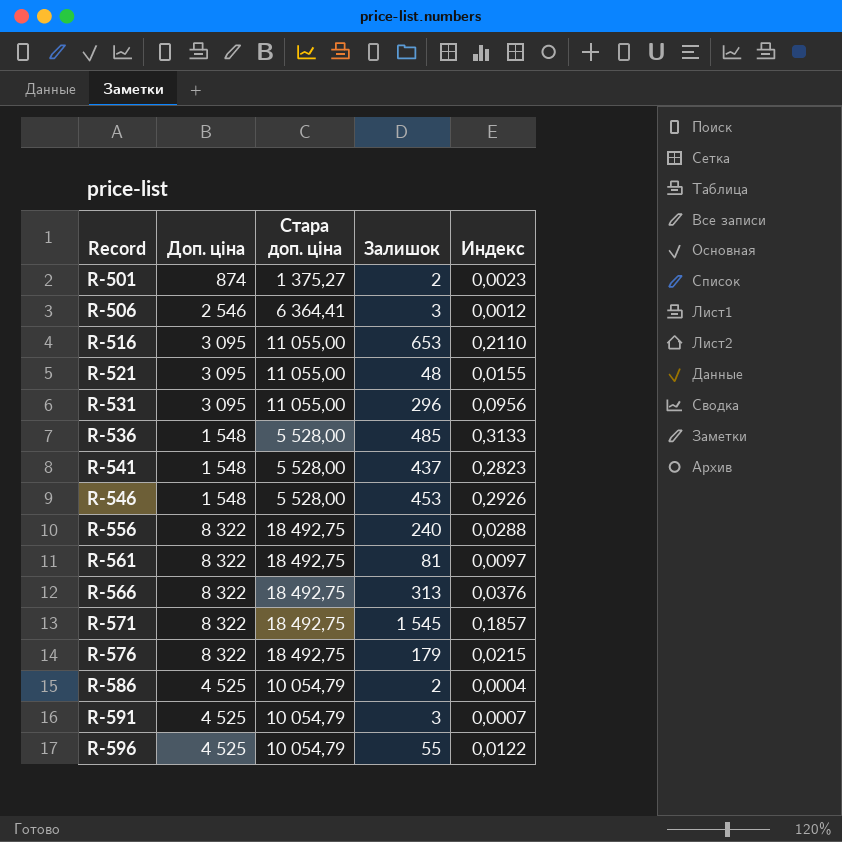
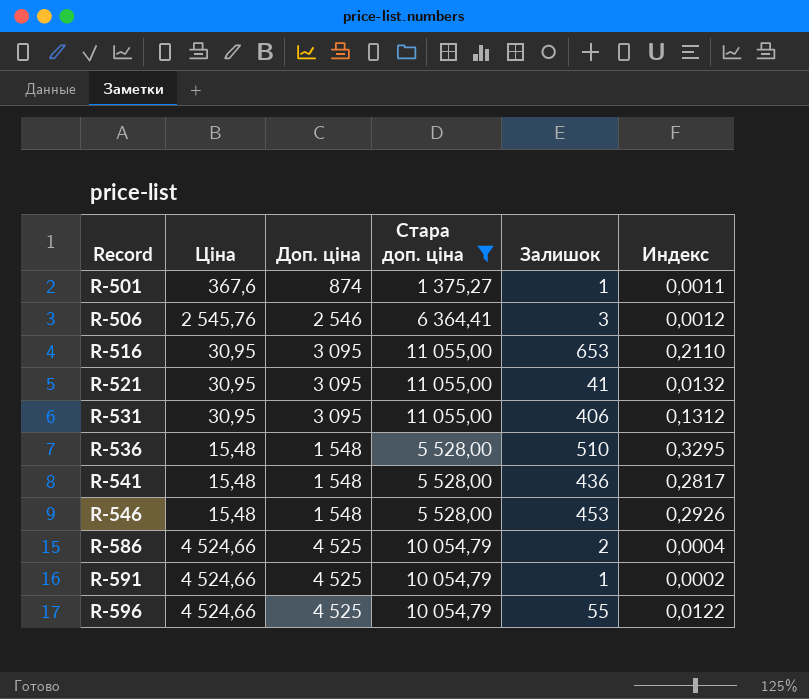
filter: none -> Стара доп. ціна != 18 492,75
column Ціна | position: none -> 2
R-501 | Залишок: 2 -> 1
R-501 | Индекс: 0,0023 -> 0,0011
R-521 | Залишок: 48 -> 41
R-521 | Индекс: 0,0155 -> 0,0132
R-531 | Залишок: 296 -> 406
R-531 | Индекс: 0,0956 -> 0,1312
R-536 | Залишок: 485 -> 510
R-536 | Индекс: 0,3133 -> 0,3295
R-541 | Залишок: 437 -> 436
R-541 | Индекс: 0,2823 -> 0,2817
R-591 | Залишок: 3 -> 1
R-591 | Индекс: 0,0007 -> 0,0002

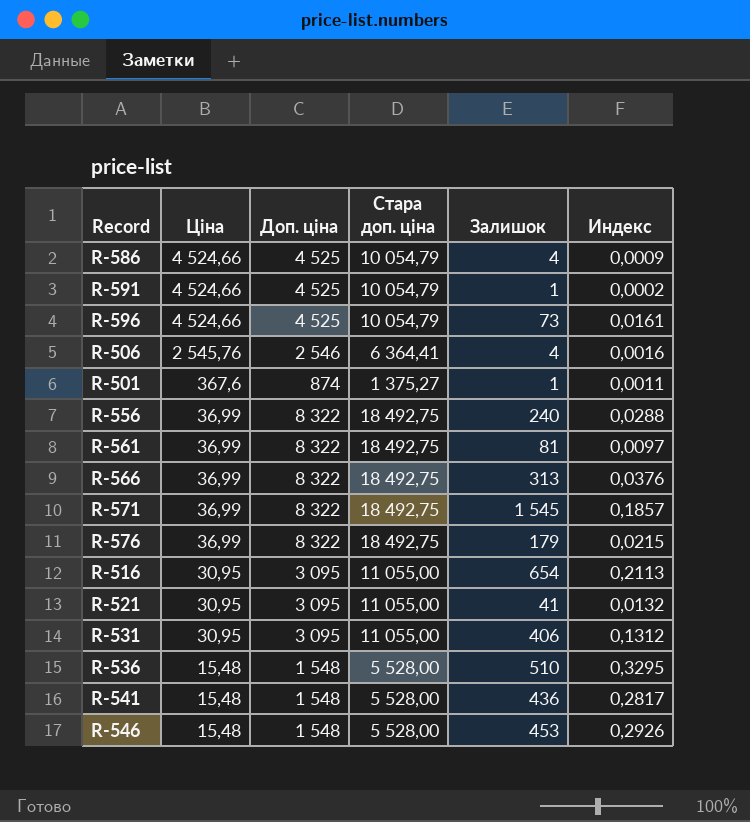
filter: Стара доп. ціна != 18 492,75 -> none
row order: Record ascending -> Ціна descending
R-586 | Залишок: 2 -> 4
R-586 | Индекс: 0,0004 -> 0,0009
R-596 | Залишок: 55 -> 73
R-596 | Индекс: 0,0122 -> 0,0161
R-506 | Залишок: 3 -> 4
R-506 | Индекс: 0,0012 -> 0,0016
R-516 | Залишок: 653 -> 654
R-516 | Индекс: 0,2110 -> 0,2113

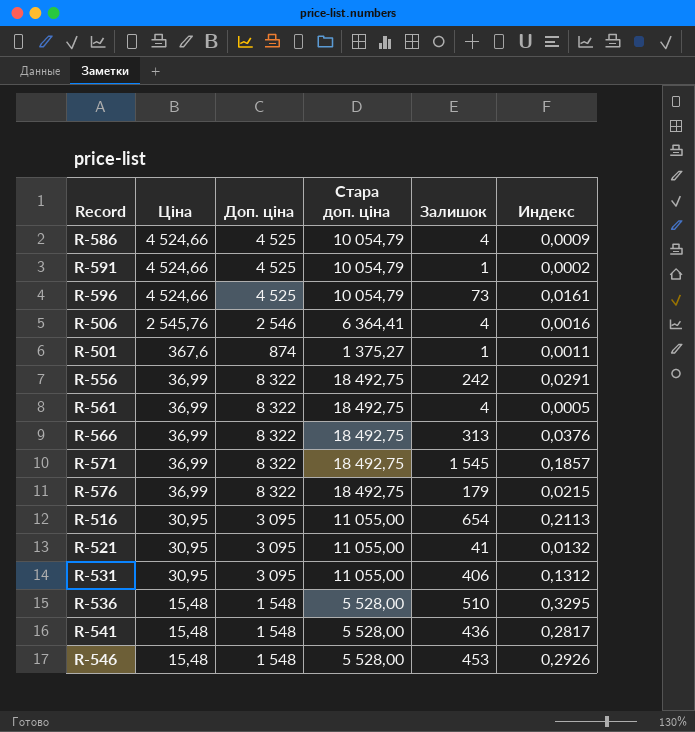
R-556 | Залишок: 240 -> 242
R-556 | Индекс: 0,0288 -> 0,0291
R-561 | Залишок: 81 -> 4
R-561 | Индекс: 0,0097 -> 0,0005

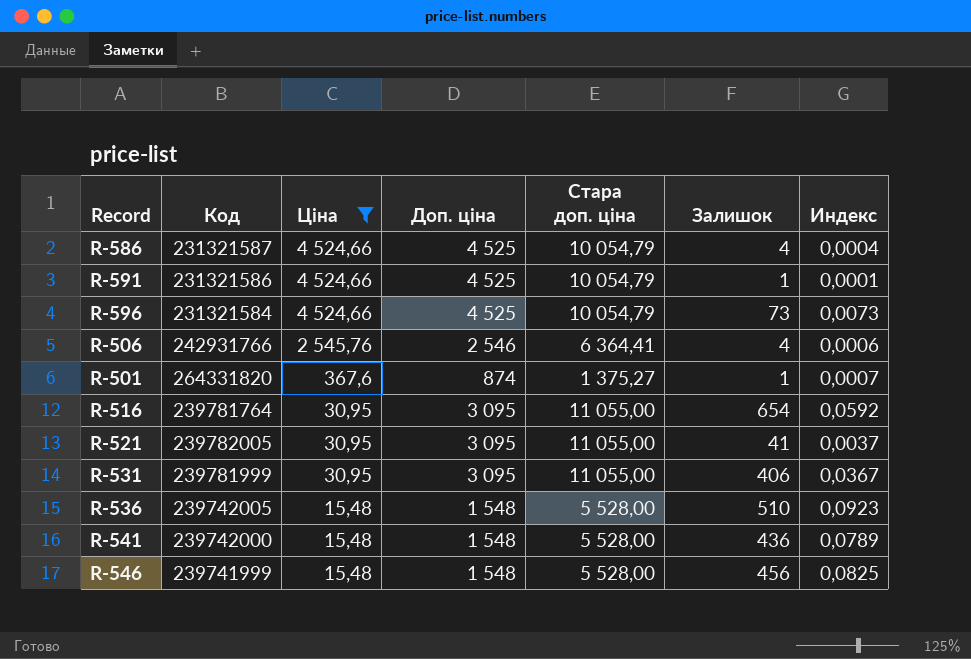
filter: none -> Ціна != 36,99
column Код | position: none -> 2
column Индекс | formula: [Залишок] / [Доп. ціна] -> [Залишок] / [Стара доп. ціна]
R-546 | Залишок: 453 -> 456

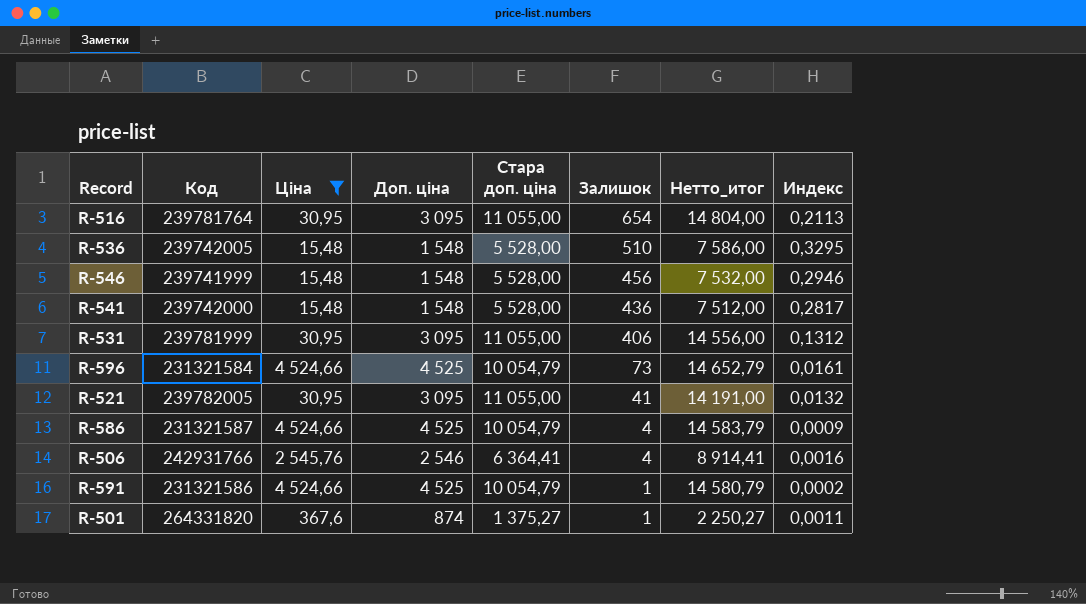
row order: Ціна descending -> Залишок descending
column Нетто_итог | formula: none -> [Доп. ціна] + [Стара доп. ціна] + [Залишок]
column Индекс | formula: [Залишок] / [Стара доп. ціна] -> [Залишок] / [Доп. ціна]

